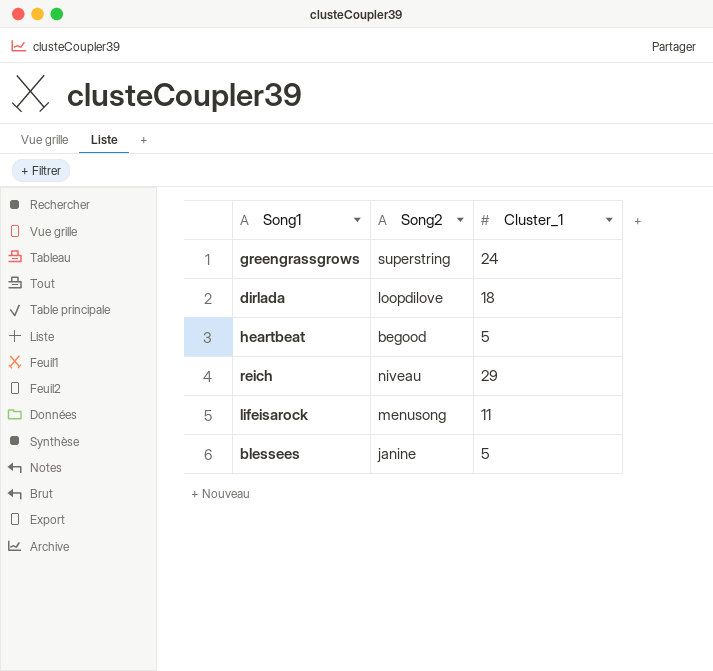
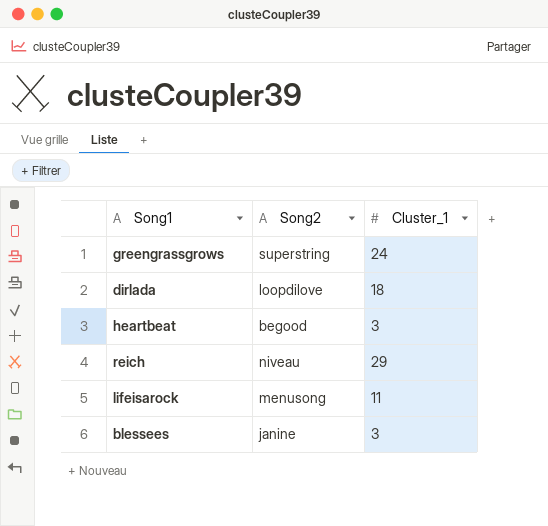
heartbeat | Cluster_1: 5 -> 3
blessees | Cluster_1: 5 -> 3

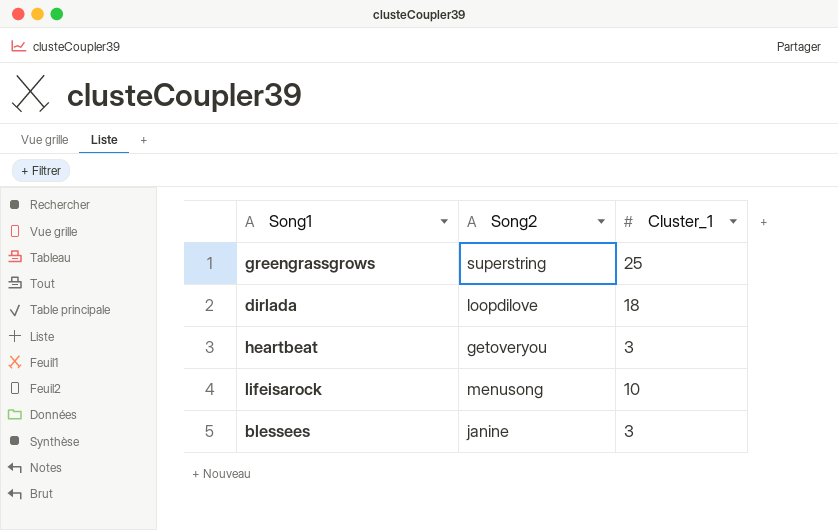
row reich: niveau | 29 -> none
greengrassgrows | Cluster_1: 24 -> 25
heartbeat | Song2: begood -> getoveryou
lifeisarock | Cluster_1: 11 -> 10

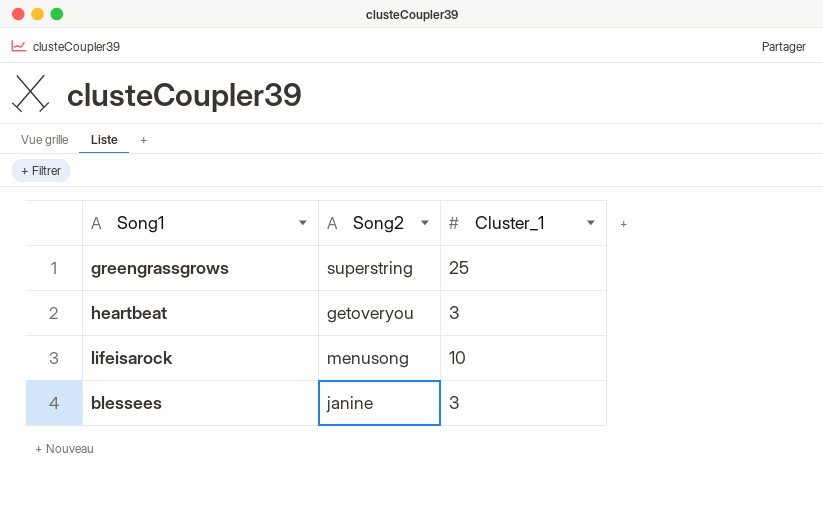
row dirlada: loopdilove | 18 -> none

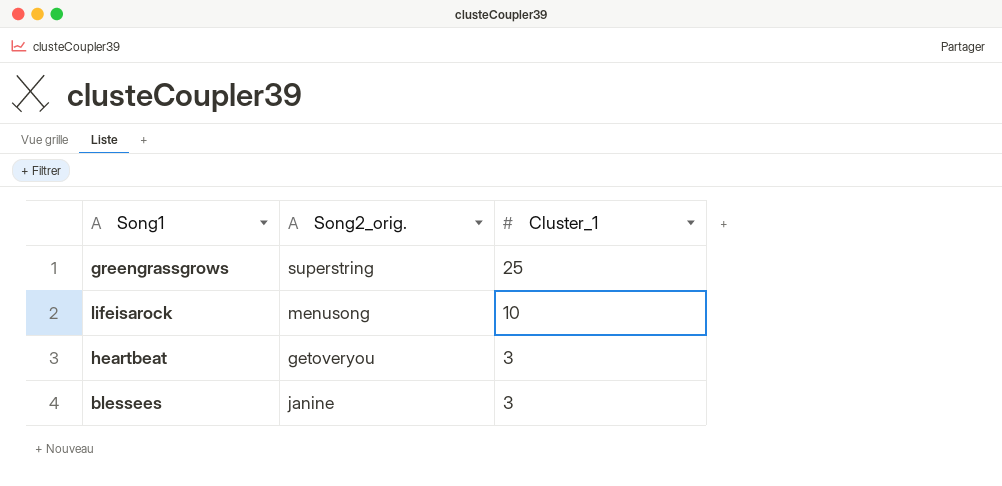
row order: none -> Cluster_1 descending
column name: Song2 -> Song2_orig.

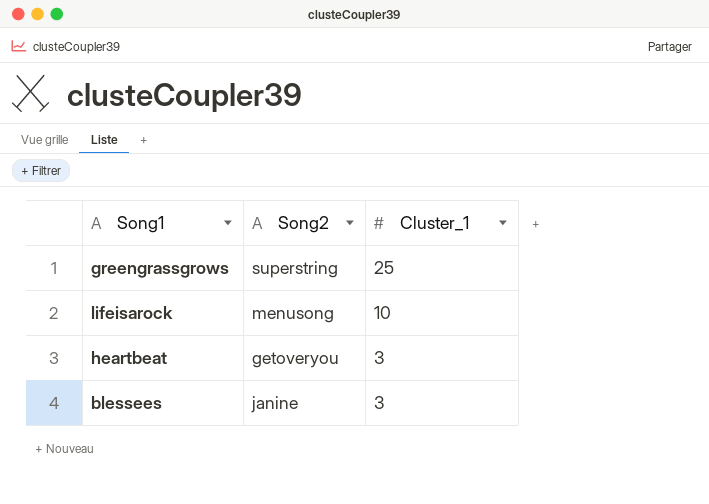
column name: Song2_orig. -> Song2

